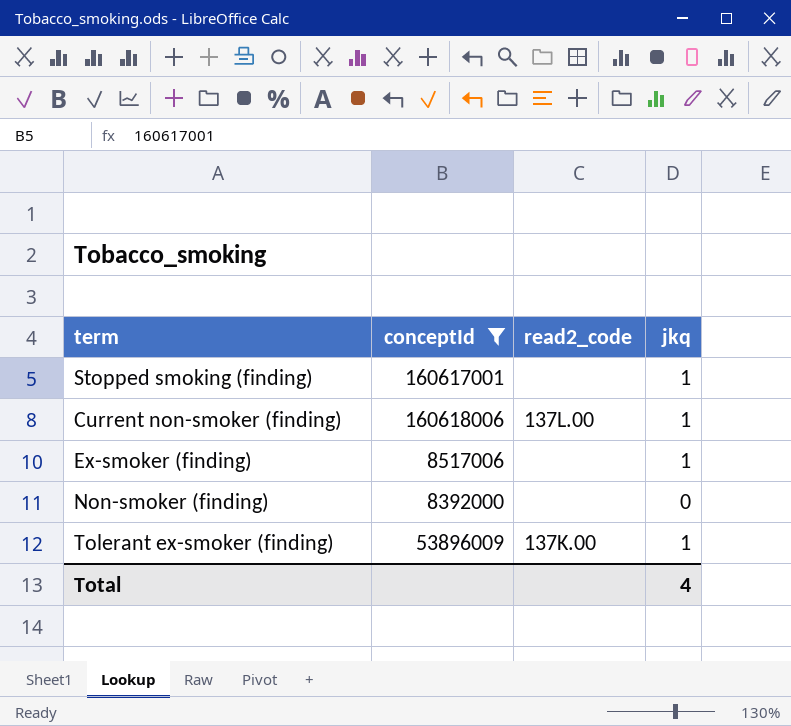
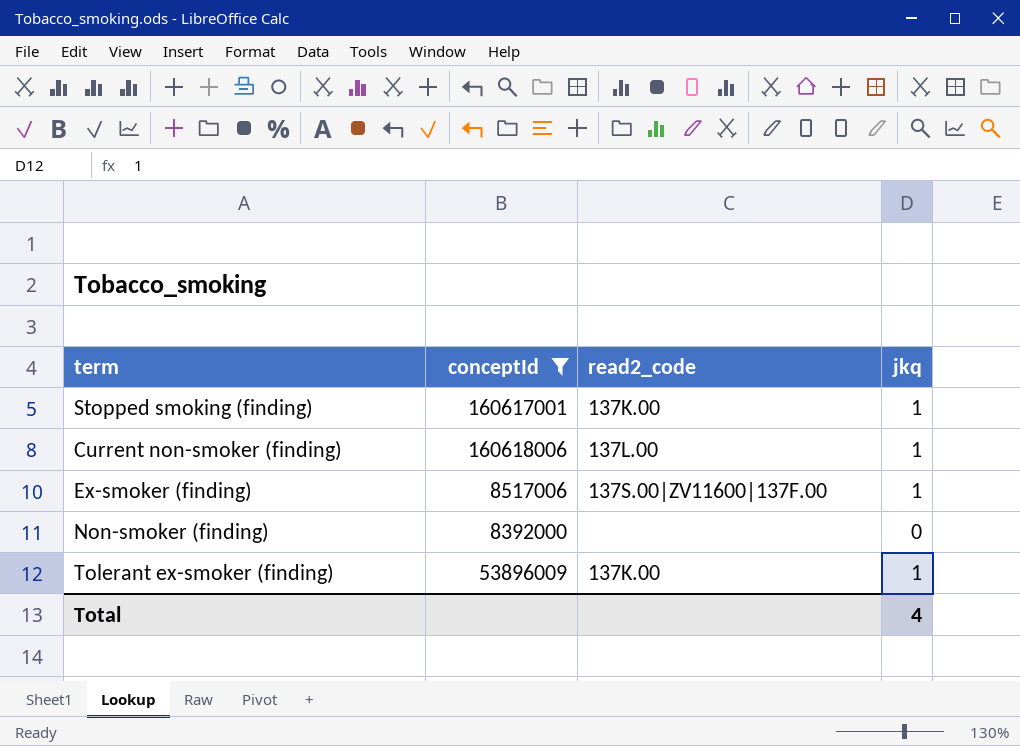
Stopped smoking (finding) | read2_code: none -> 137K.00
Ex-smoker (finding) | read2_code: none -> 137S.00|ZV11600|137F.00

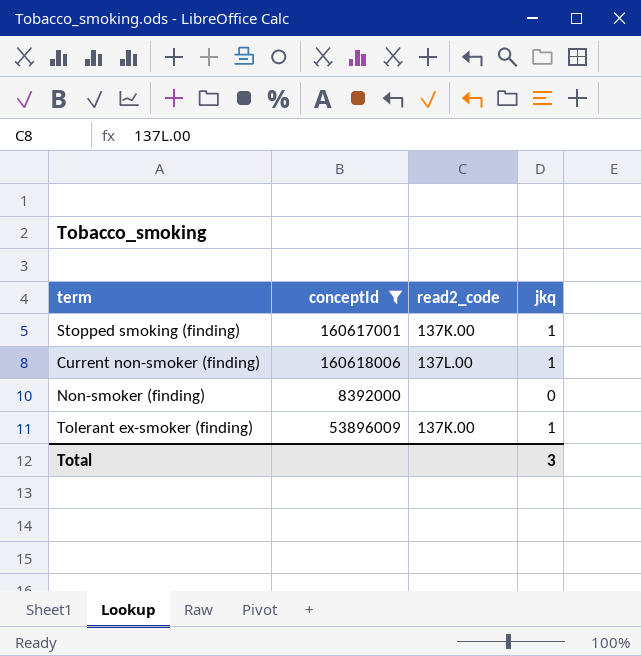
row Ex-smoker (finding): 8517006 | 137S.00|ZV11600|137F.00 | 1 -> none
Total | jkq: 4 -> 3

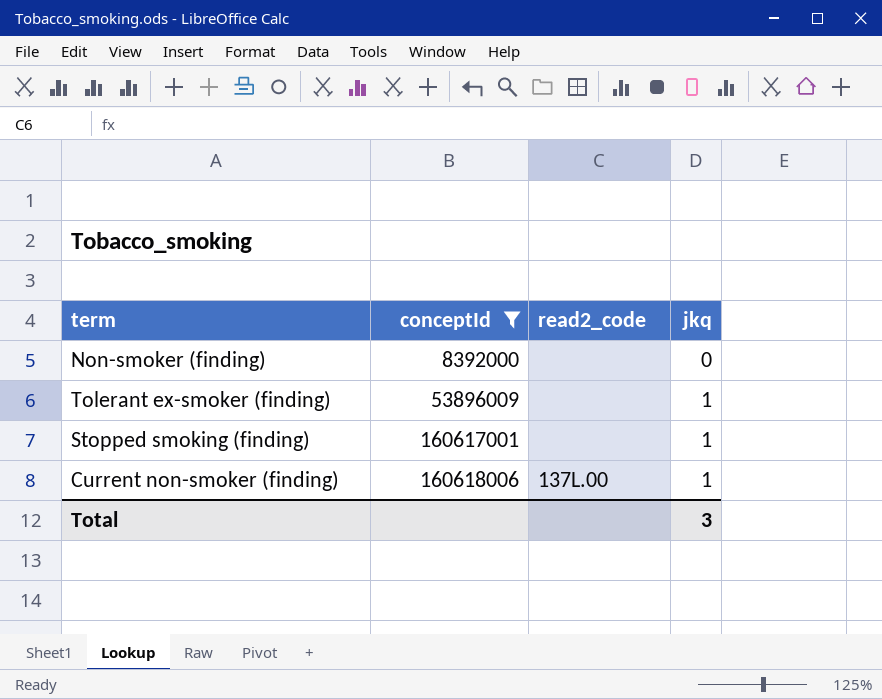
row order: none -> conceptId ascending
Tolerant ex-smoker (finding) | read2_code: 137K.00 -> none
Stopped smoking (finding) | read2_code: 137K.00 -> none

